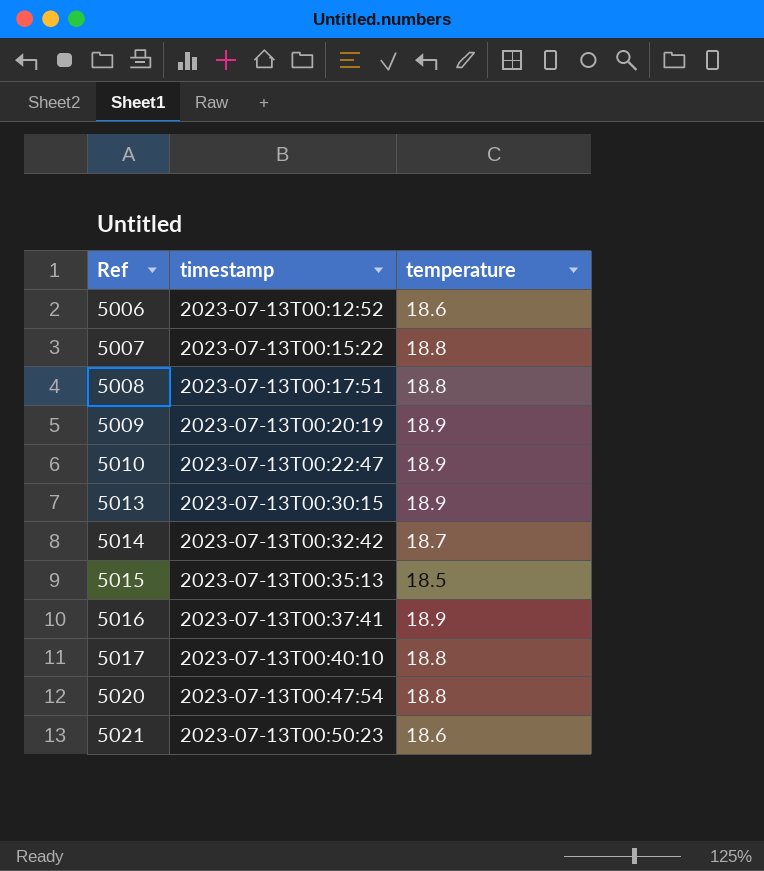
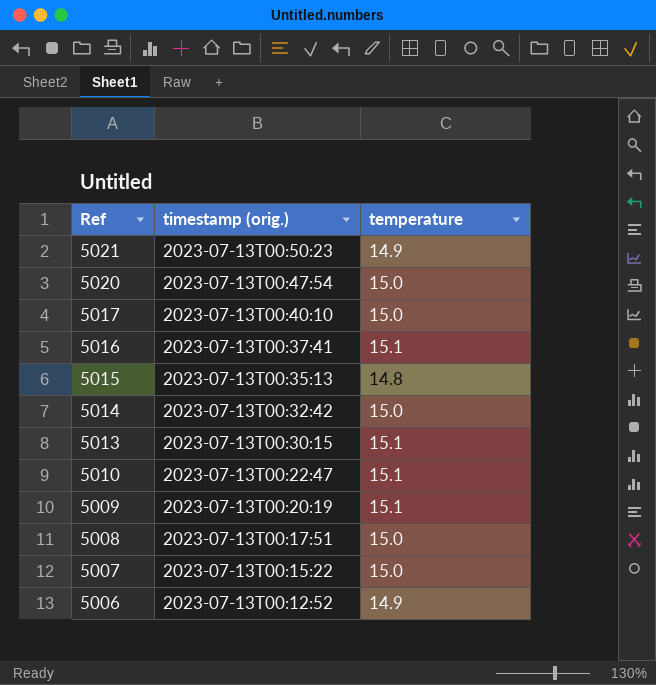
row order: Ref ascending -> Ref descending
column name: timestamp -> timestamp (orig.)
5021 | temperature: 18.6 -> 14.9
5020 | temperature: 18.8 -> 15.0
5017 | temperature: 18.8 -> 15.0
5016 | temperature: 18.9 -> 15.1
5015 | temperature: 18.5 -> 14.8
5014 | temperature: 18.7 -> 15.0
5013 | temperature: 18.9 -> 15.1
5010 | temperature: 18.9 -> 15.1
5009 | temperature: 18.9 -> 15.1
5008 | temperature: 18.8 -> 15.0
5007 | temperature: 18.8 -> 15.0
5006 | temperature: 18.6 -> 14.9

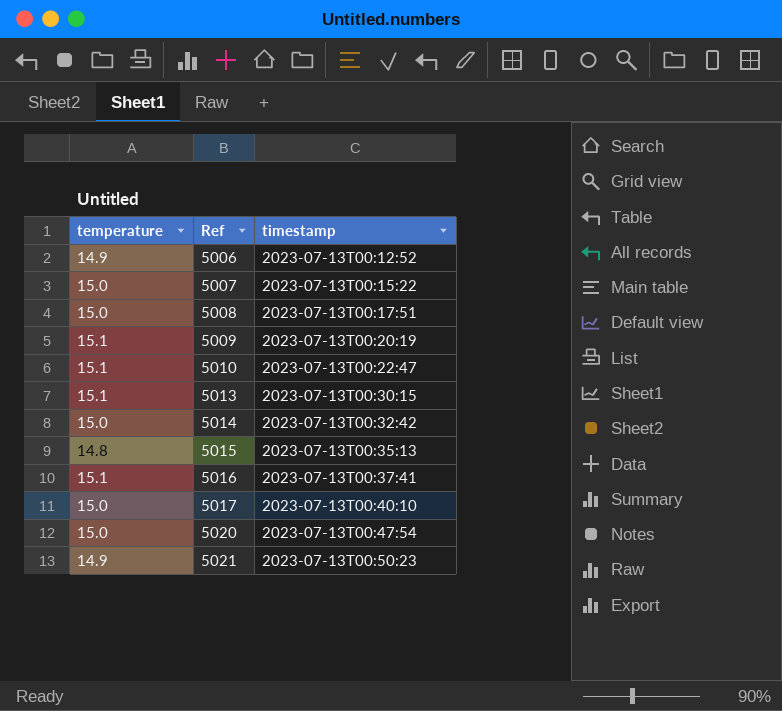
row order: Ref descending -> Ref ascending
column temperature | position: 3 -> 1
column name: timestamp (orig.) -> timestamp

